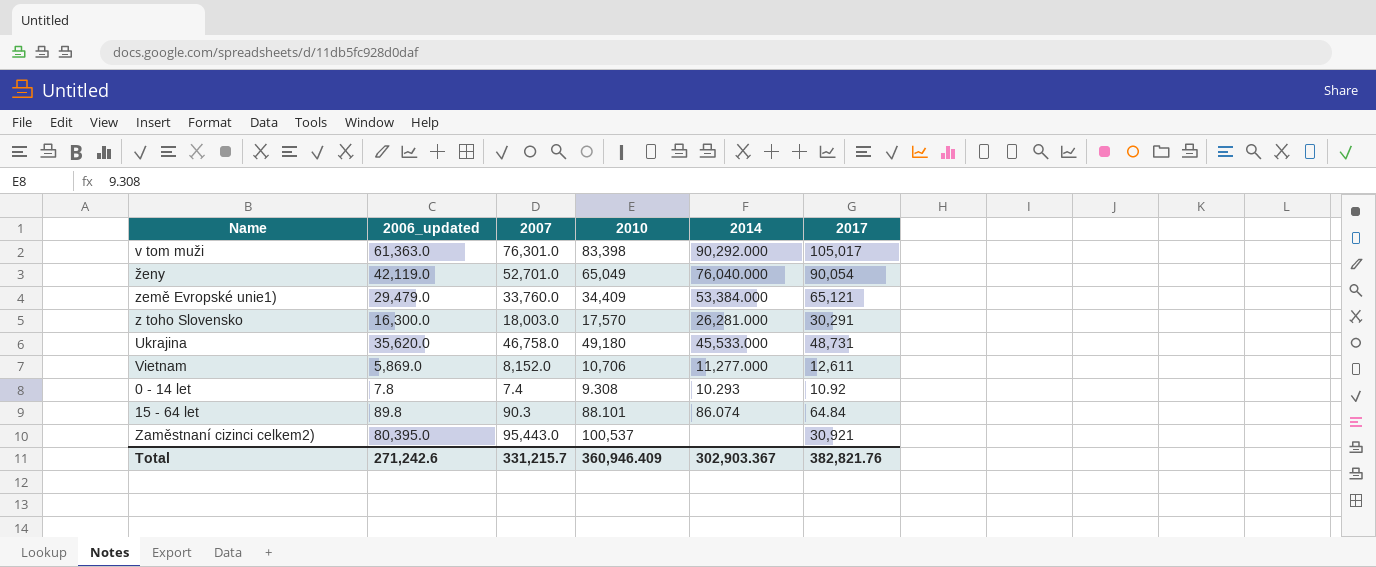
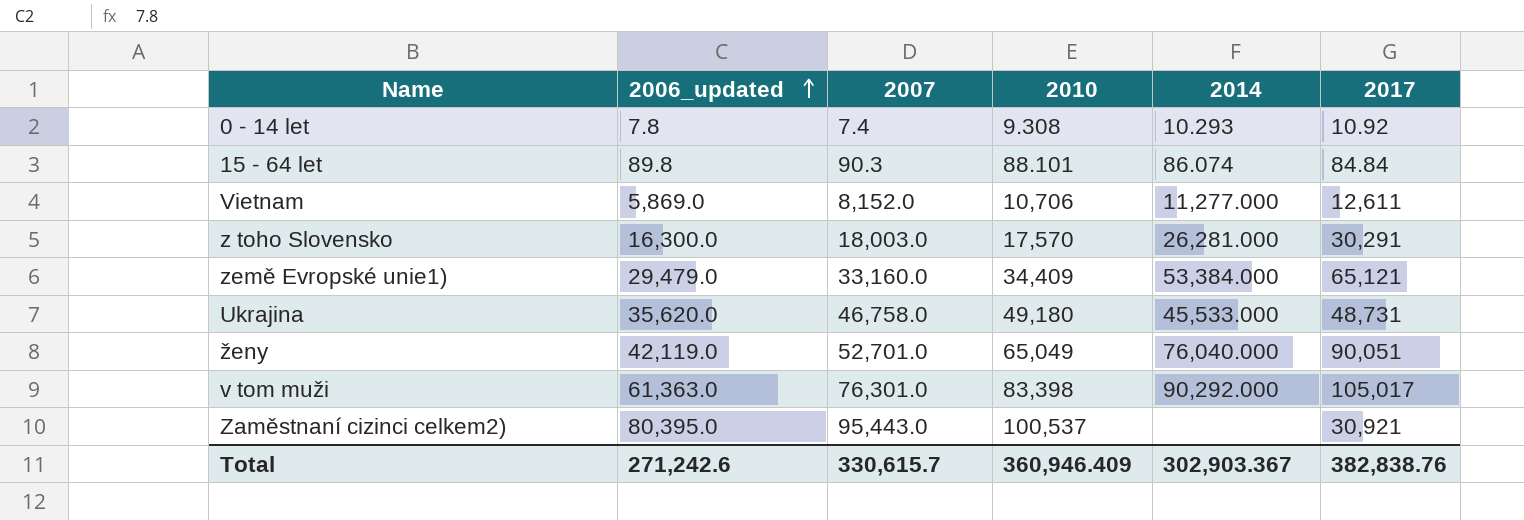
row order: none -> 2006_updated ascending
15 - 64 let | 2017: 64.84 -> 84.84
země Evropské unie1) | 2007: 33,760.0 -> 33,160.0
ženy | 2017: 90,054 -> 90,051
Total | 2007: 331,215.7 -> 330,615.7
Total | 2017: 382,821.76 -> 382,838.76

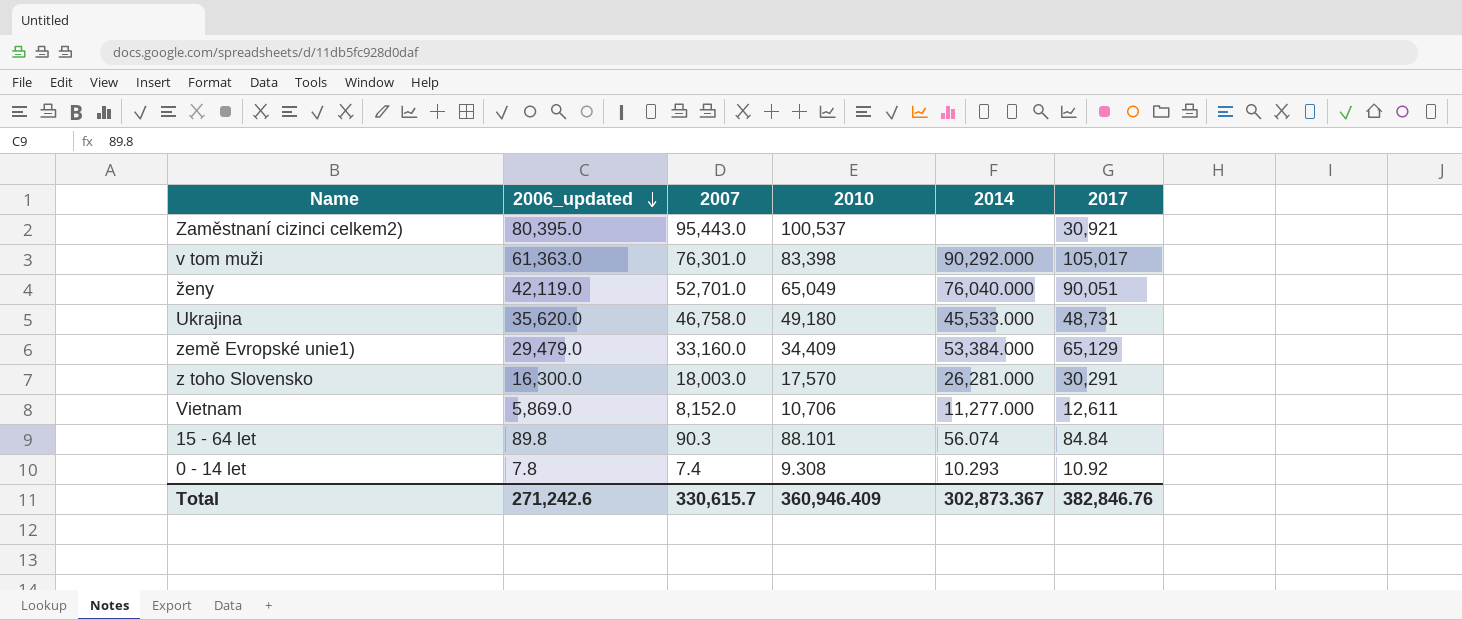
row order: 2006_updated ascending -> 2006_updated descending
země Evropské unie1) | 2017: 65,121 -> 65,129
15 - 64 let | 2014: 86.074 -> 56.074
Total | 2014: 302,903.367 -> 302,873.367
Total | 2017: 382,838.76 -> 382,846.76

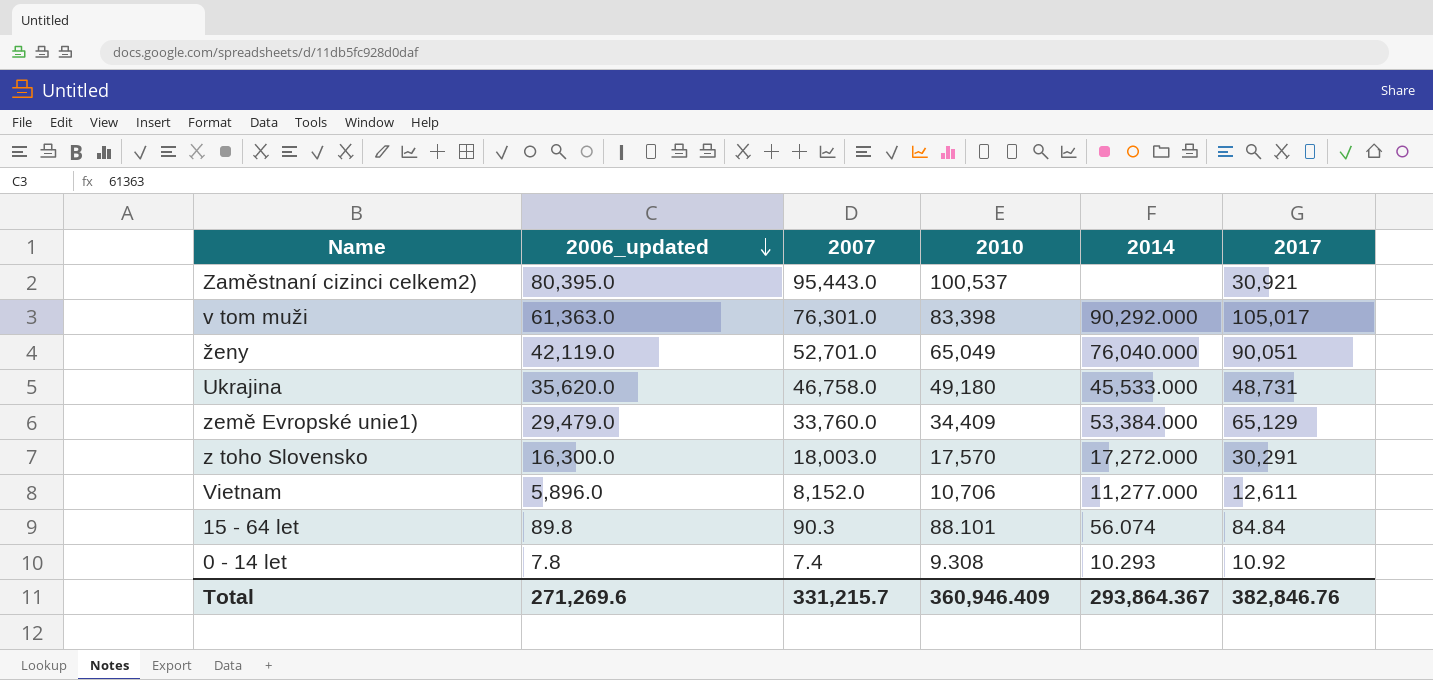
země Evropské unie1) | 2007: 33,160.0 -> 33,760.0
z toho Slovensko | 2014: 26,281.000 -> 17,272.000
Vietnam | 2006_updated: 5,869.0 -> 5,896.0
Total | 2006_updated: 271,242.6 -> 271,269.6
Total | 2007: 330,615.7 -> 331,215.7
Total | 2014: 302,873.367 -> 293,864.367

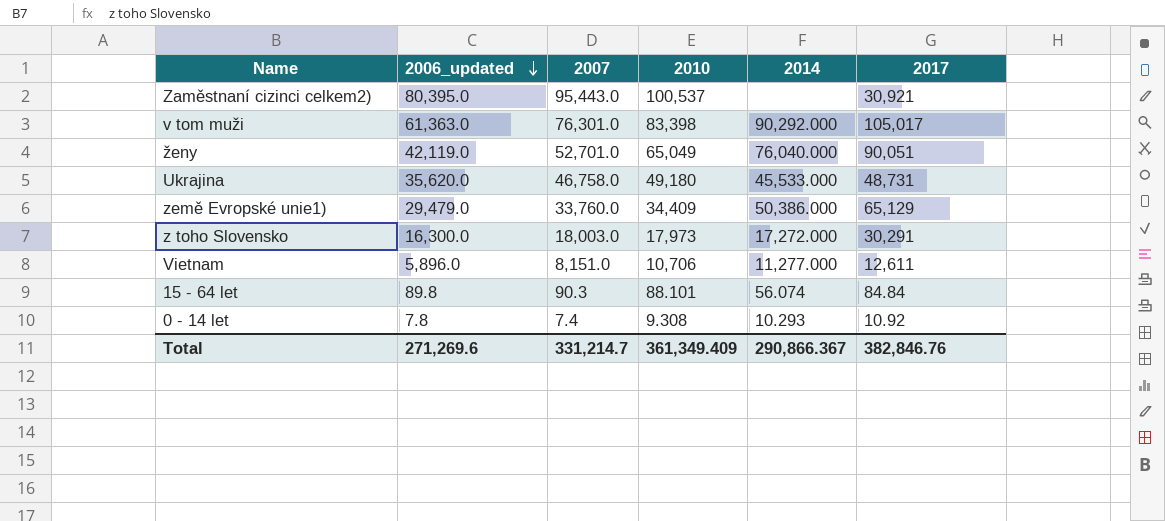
země Evropské unie1) | 2014: 53,384.000 -> 50,386.000
z toho Slovensko | 2010: 17,570 -> 17,973
Vietnam | 2007: 8,152.0 -> 8,151.0
Total | 2007: 331,215.7 -> 331,214.7
Total | 2010: 360,946.409 -> 361,349.409
Total | 2014: 293,864.367 -> 290,866.367

